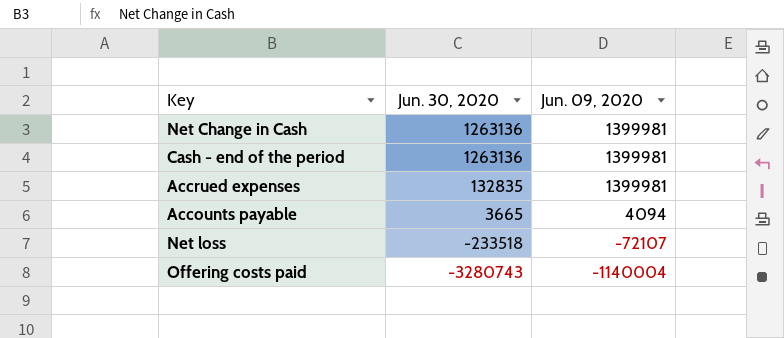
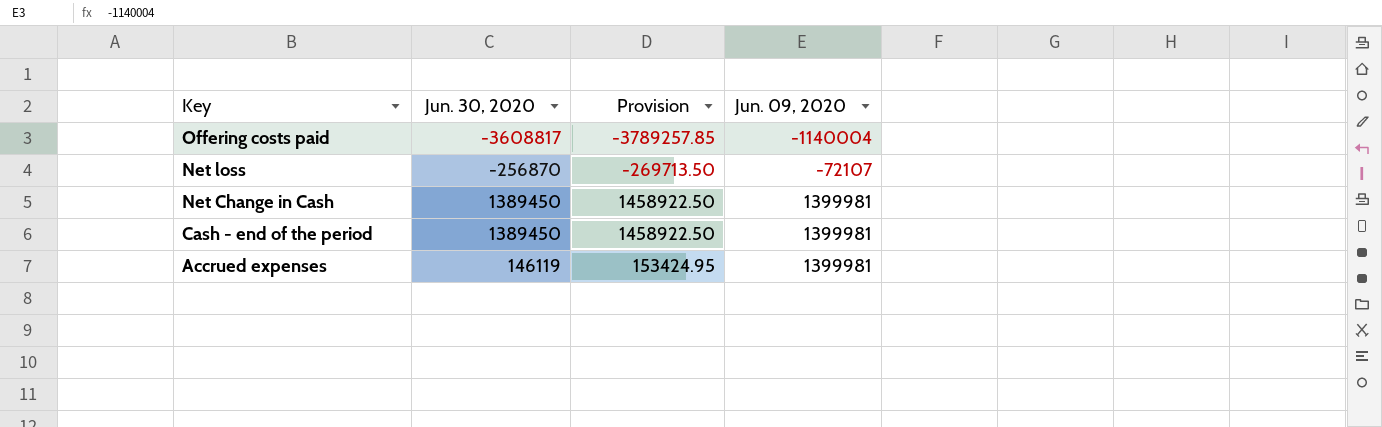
row order: Jun. 30, 2020 descending -> Key descending
column Provision | formula: none -> [Jun. 30, 2020] * 1.05
row Accounts payable: 3665 | 4094 -> none
Offering costs paid | Jun. 30, 2020: -3280743 -> -3608817
Net loss | Jun. 30, 2020: -233518 -> -256870
Net Change in Cash | Jun. 30, 2020: 1263136 -> 1389450
Cash - end of the period | Jun. 30, 2020: 1263136 -> 1389450
Accrued expenses | Jun. 30, 2020: 132835 -> 146119

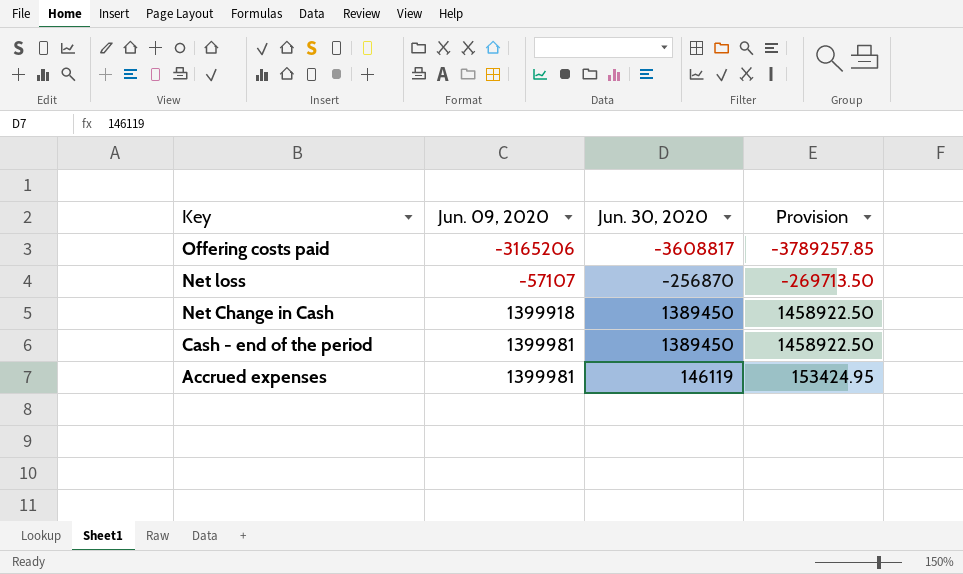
column Jun. 09, 2020 | position: 4 -> 2
Offering costs paid | Jun. 09, 2020: -1140004 -> -3165206
Net loss | Jun. 09, 2020: -72107 -> -57107
Net Change in Cash | Jun. 09, 2020: 1399981 -> 1399918

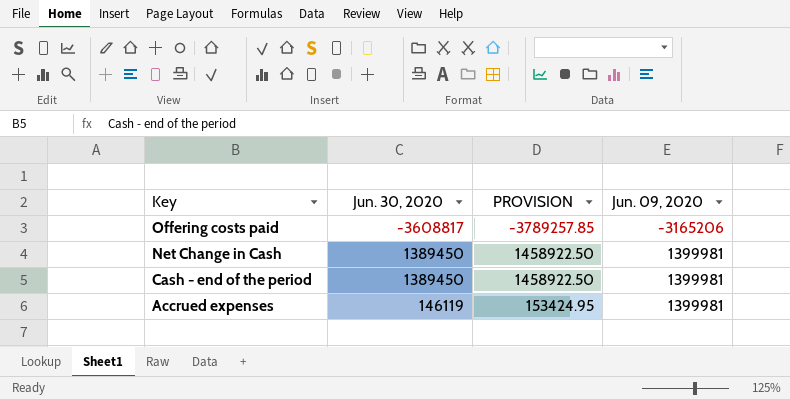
column name: Provision -> PROVISION
column Jun. 09, 2020 | position: 2 -> 4
row Net loss: -57107 | -256870 | -269713.50 -> none
Net Change in Cash | Jun. 09, 2020: 1399918 -> 1399981

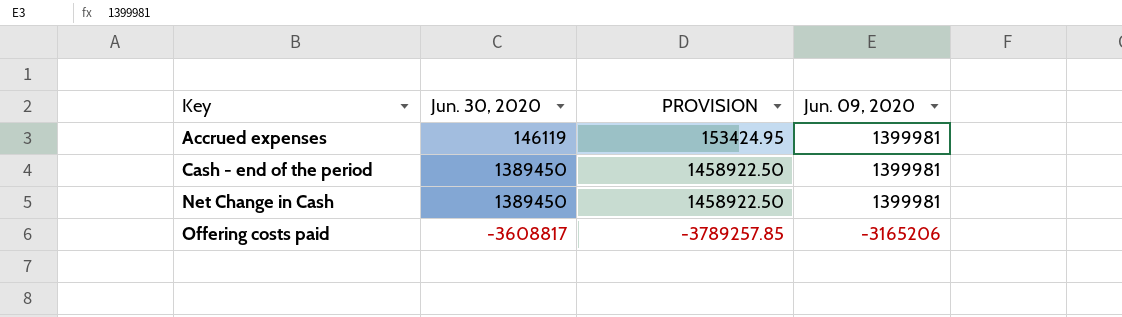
row order: Key descending -> Key ascending

